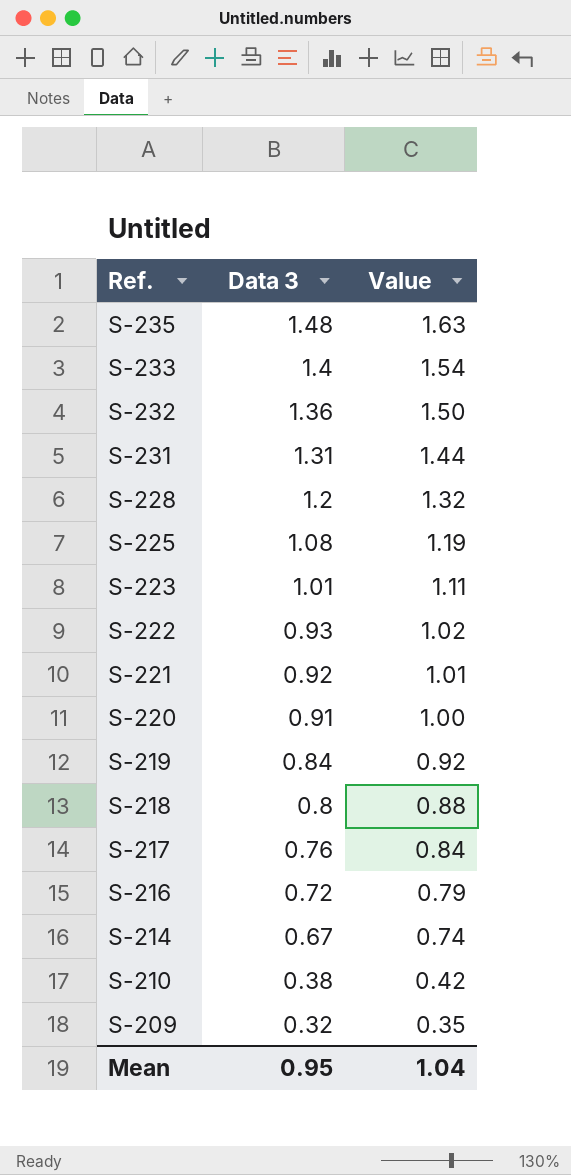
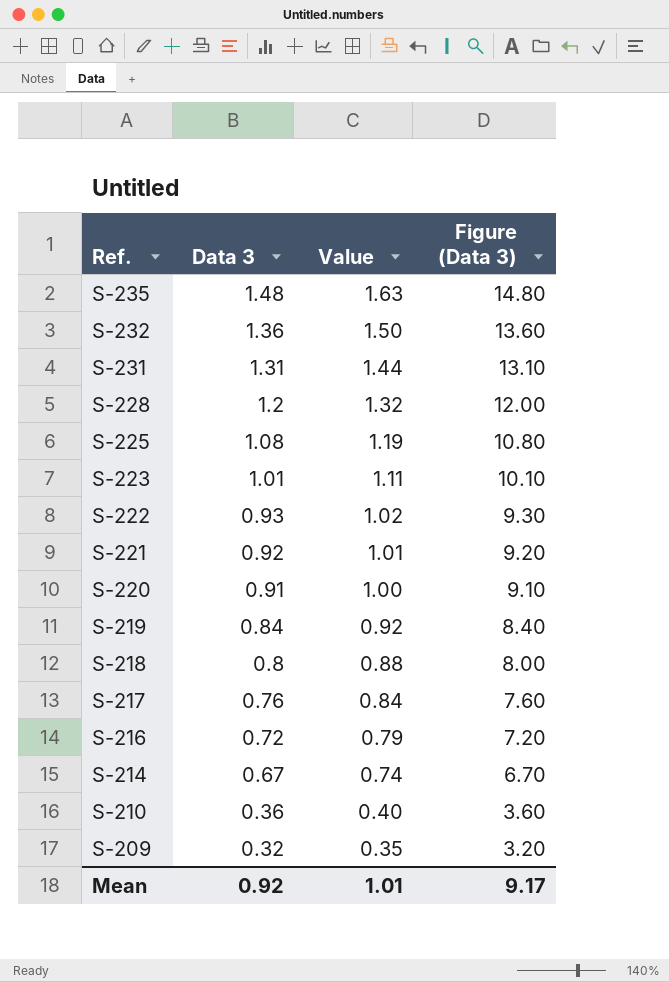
column Figure (Data 3) | formula: none -> [Data 3] * 10
row S-233: 1.4 | 1.54 -> none
S-210 | Data 3: 0.38 -> 0.36
S-210 | Value: 0.42 -> 0.40
Mean | Data 3: 0.95 -> 0.92
Mean | Value: 1.04 -> 1.01

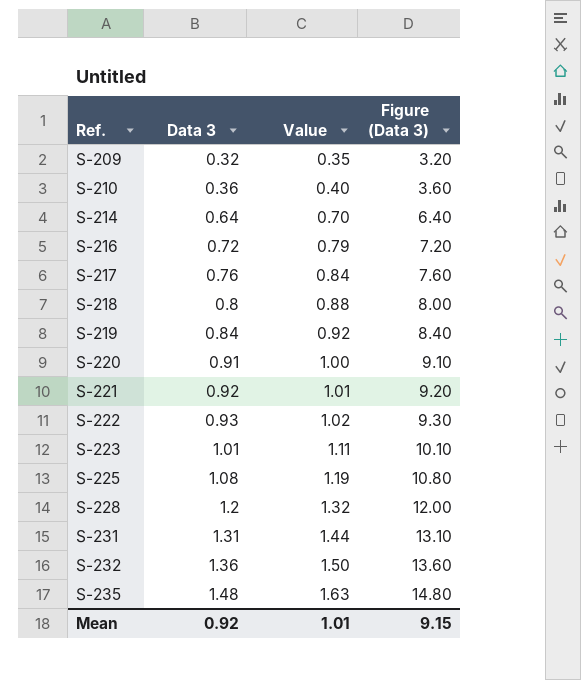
row order: Ref. descending -> Ref. ascending
S-214 | Data 3: 0.67 -> 0.64
S-214 | Value: 0.74 -> 0.70
S-214 | Figure (Data 3): 6.70 -> 6.40
Mean | Figure (Data 3): 9.17 -> 9.15

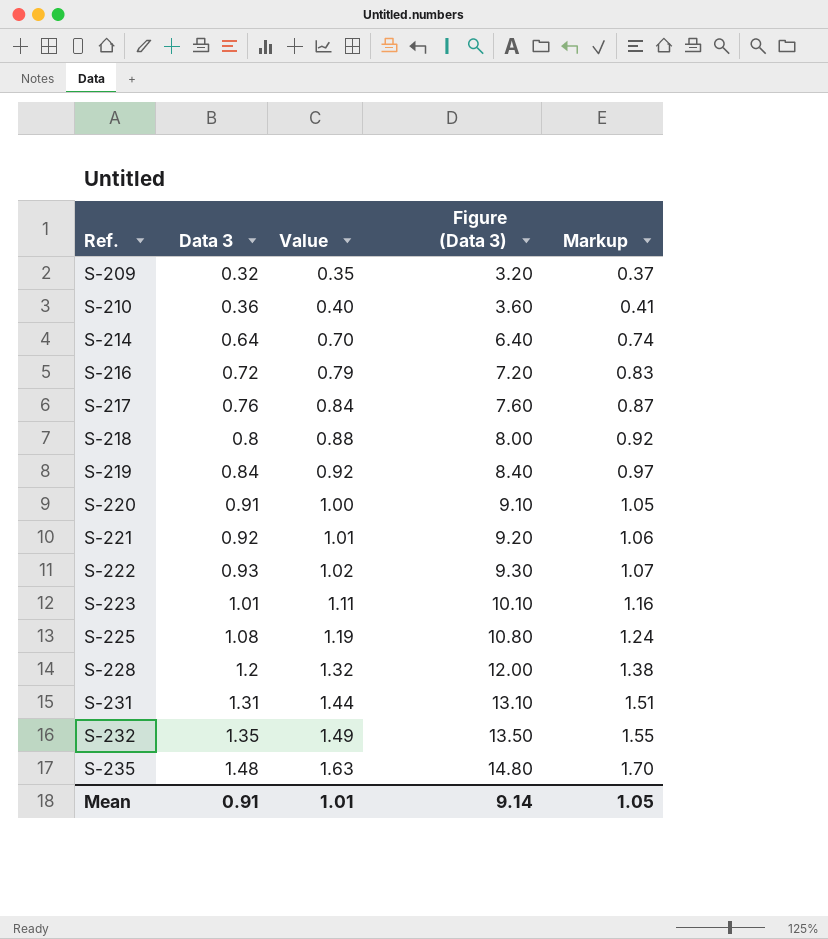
column Markup | formula: none -> [Data 3] * 1.15
S-232 | Data 3: 1.36 -> 1.35
S-232 | Value: 1.50 -> 1.49
S-232 | Figure (Data 3): 13.60 -> 13.50
Mean | Data 3: 0.92 -> 0.91
Mean | Figure (Data 3): 9.15 -> 9.14

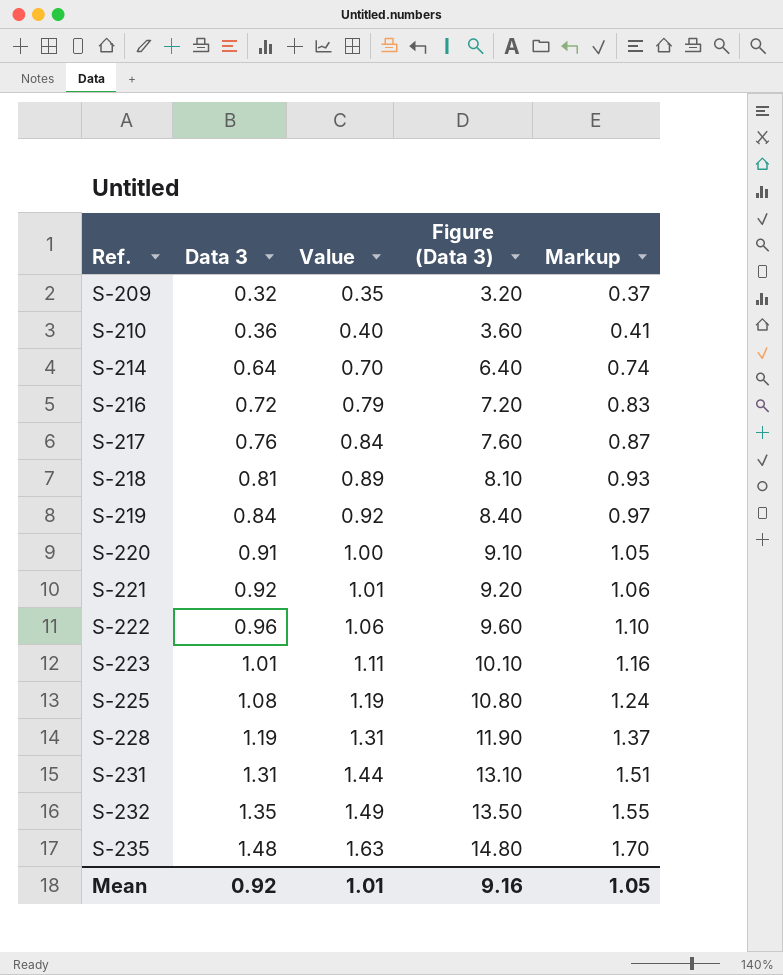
S-218 | Data 3: 0.8 -> 0.81
S-218 | Value: 0.88 -> 0.89
S-218 | Figure (Data 3): 8.00 -> 8.10
S-218 | Markup: 0.92 -> 0.93
S-222 | Data 3: 0.93 -> 0.96
S-222 | Value: 1.02 -> 1.06
S-222 | Figure (Data 3): 9.30 -> 9.60
S-222 | Markup: 1.07 -> 1.10
S-228 | Data 3: 1.2 -> 1.19
S-228 | Value: 1.32 -> 1.31
S-228 | Figure (Data 3): 12.00 -> 11.90
S-228 | Markup: 1.38 -> 1.37
Mean | Data 3: 0.91 -> 0.92
Mean | Figure (Data 3): 9.14 -> 9.16

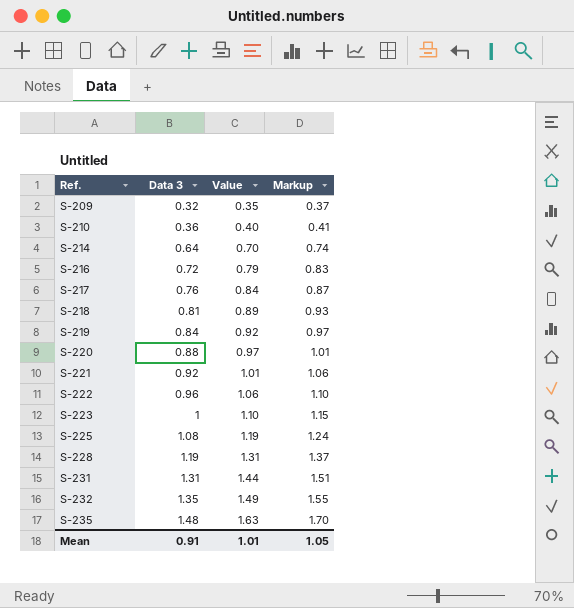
column Figure (Data 3) | formula: [Data 3] * 10 -> none
S-220 | Data 3: 0.91 -> 0.88
S-220 | Value: 1.00 -> 0.97
S-220 | Markup: 1.05 -> 1.01
S-223 | Data 3: 1.01 -> 1
S-223 | Value: 1.11 -> 1.10
S-223 | Markup: 1.16 -> 1.15
Mean | Data 3: 0.92 -> 0.91

